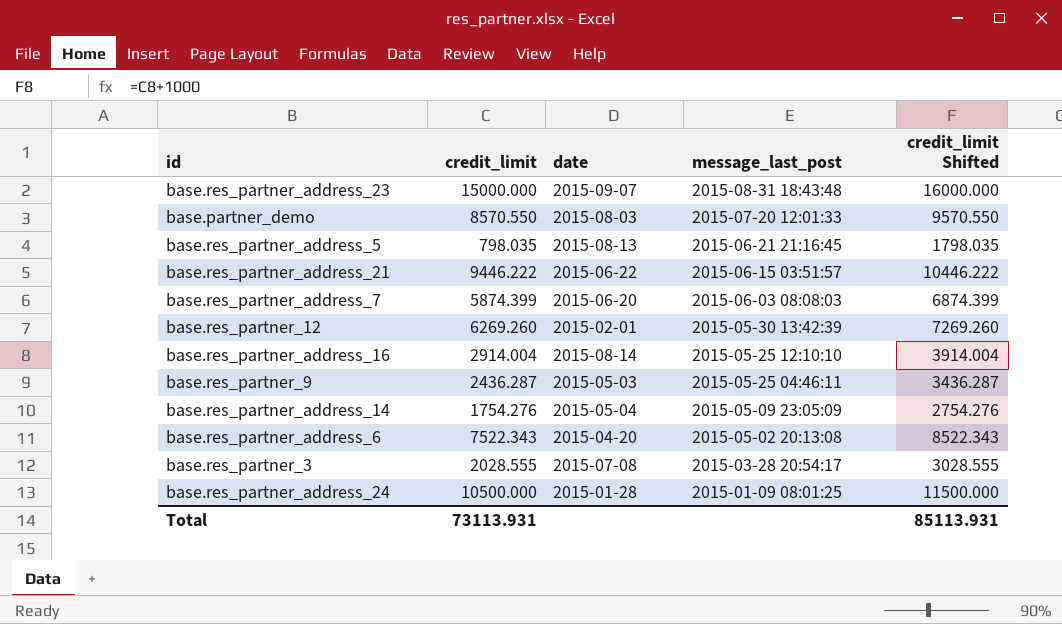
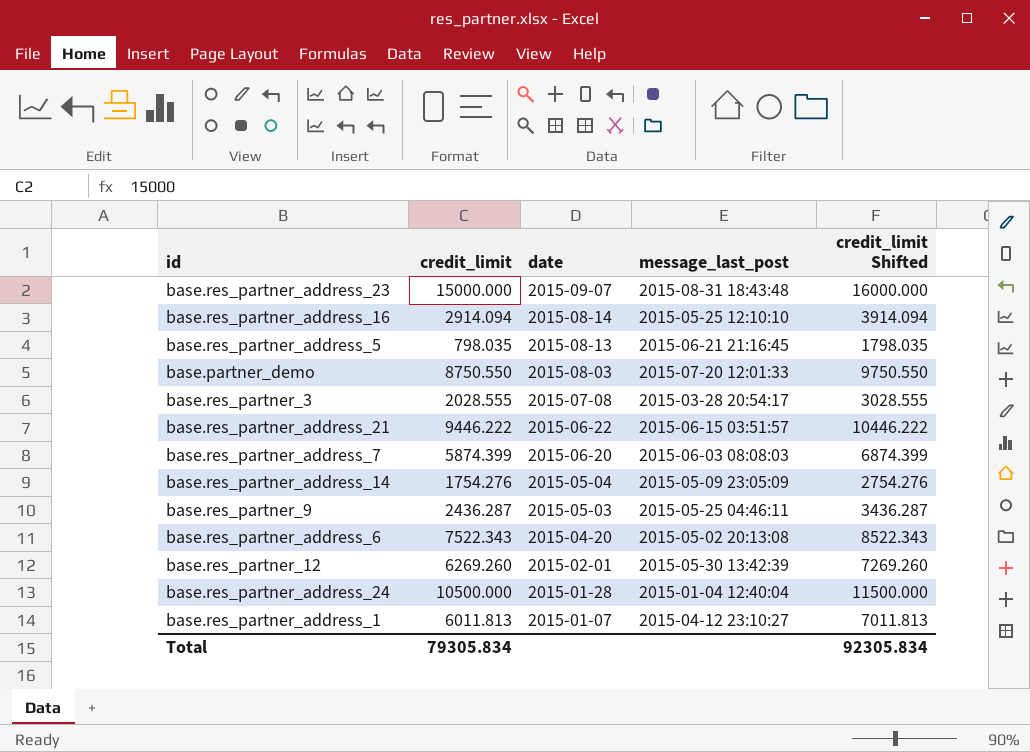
row order: message_last_post descending -> date descending
base.res_partner_address_16 | credit_limit: 2914.004 -> 2914.094
base.res_partner_address_16 | credit_limit Shifted: 3914.004 -> 3914.094
base.partner_demo | credit_limit: 8570.550 -> 8750.550
base.partner_demo | credit_limit Shifted: 9570.550 -> 9750.550
base.res_partner_address_24 | message_last_post: 2015-01-09 08:01:25 -> 2015-01-04 12:40:04
row base.res_partner_address_1: none -> 6011.813 | 2015-01-07 | 2015-04-12 23:10:27 | 7011.813
Total | credit_limit: 73113.931 -> 79305.834
Total | credit_limit Shifted: 85113.931 -> 92305.834

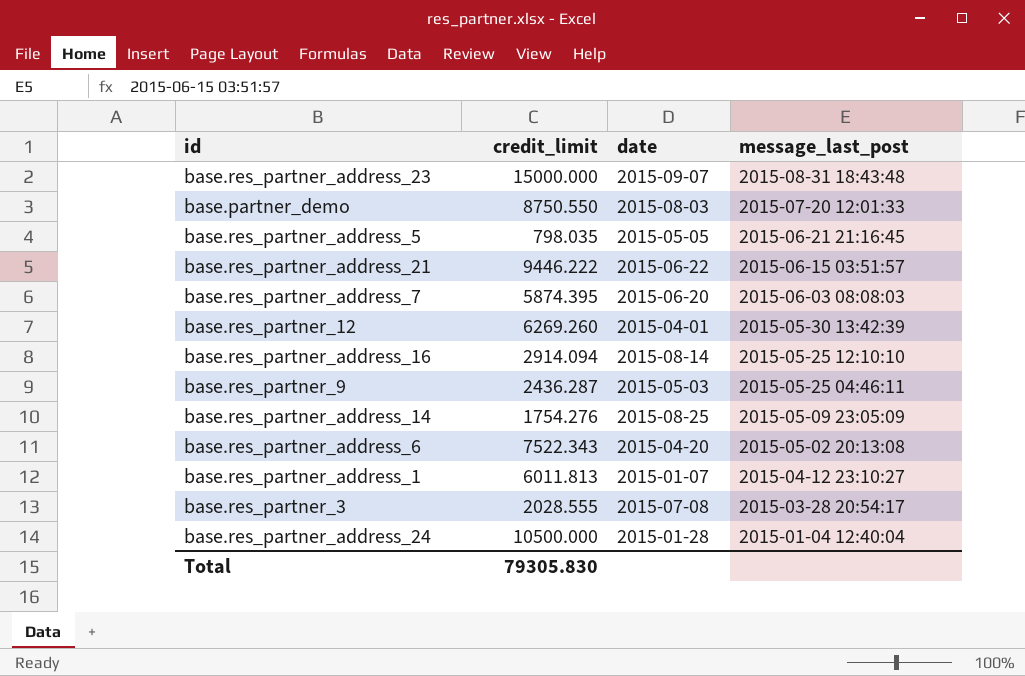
row order: date descending -> message_last_post descending
column credit_limit Shifted | formula: [credit_limit] + 1000 -> none
base.res_partner_address_5 | date: 2015-08-13 -> 2015-05-05
base.res_partner_address_7 | credit_limit: 5874.399 -> 5874.395
base.res_partner_12 | date: 2015-02-01 -> 2015-04-01
base.res_partner_address_14 | date: 2015-05-04 -> 2015-08-25
Total | credit_limit: 79305.834 -> 79305.830

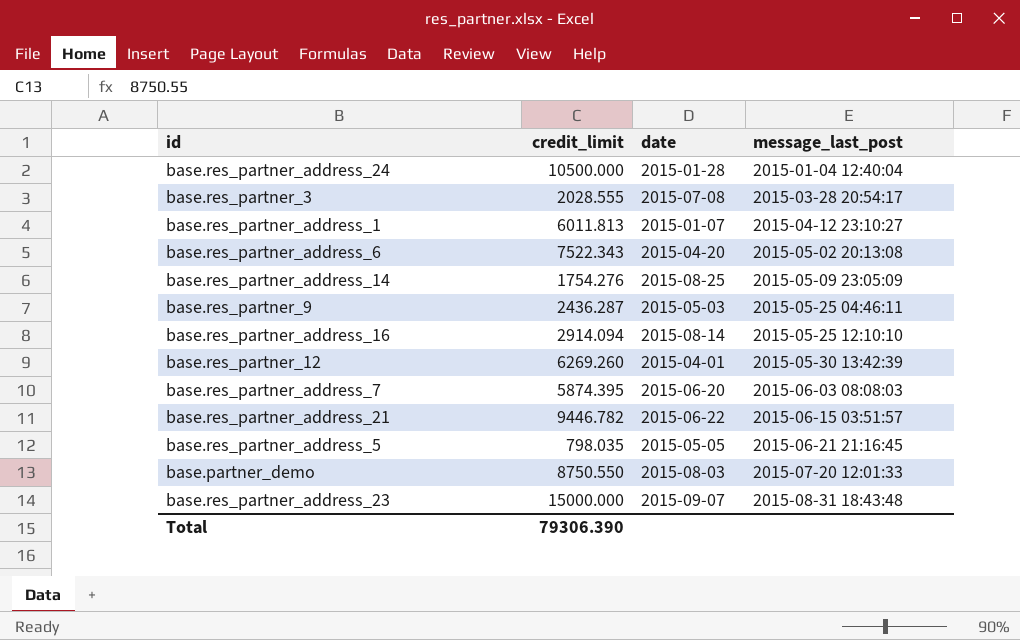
row order: message_last_post descending -> message_last_post ascending
base.res_partner_address_21 | credit_limit: 9446.222 -> 9446.782
Total | credit_limit: 79305.830 -> 79306.390

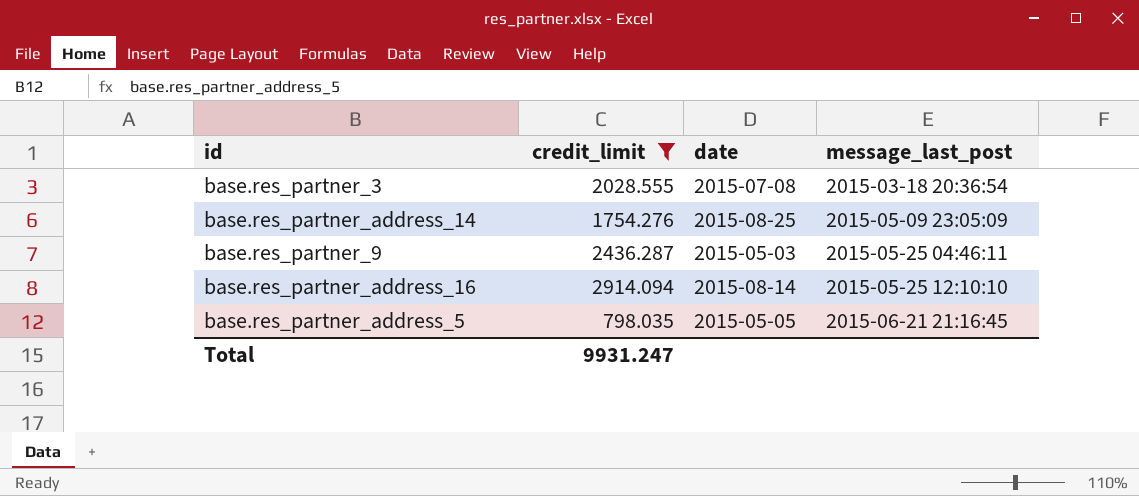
filter: none -> credit_limit <= 2914.094
base.res_partner_3 | message_last_post: 2015-03-28 20:54:17 -> 2015-03-18 20:36:54
Total | credit_limit: 79306.390 -> 9931.247

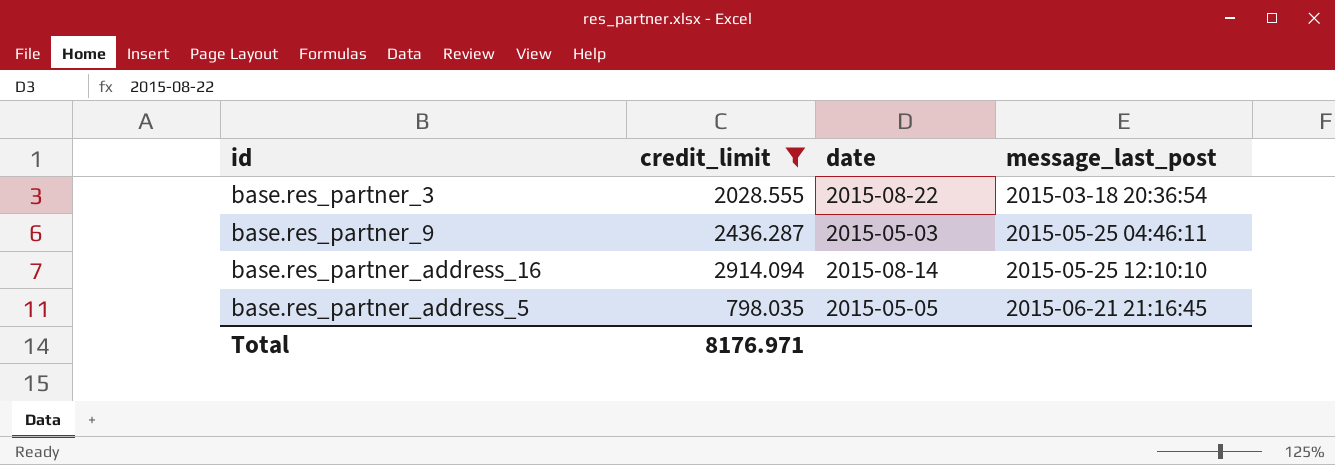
row base.res_partner_address_14: 1754.276 | 2015-08-25 | 2015-05-09 23:05:09 -> none
base.res_partner_3 | date: 2015-07-08 -> 2015-08-22
Total | credit_limit: 9931.247 -> 8176.971

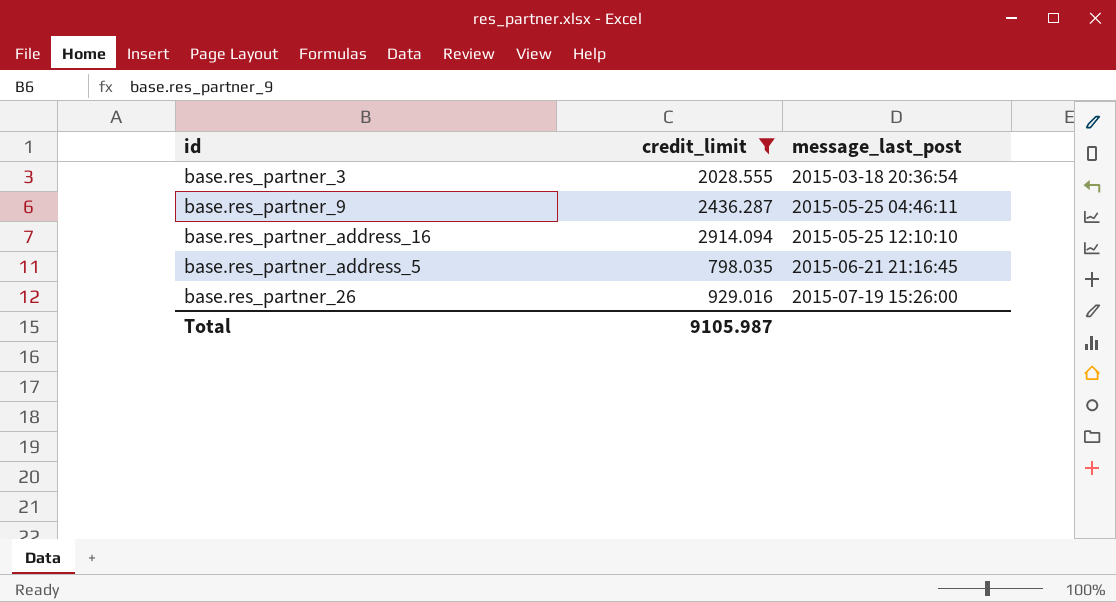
column date | position: 3 -> none
row base.res_partner_26: none -> 929.016 | 2015-07-19 15:26:00
Total | credit_limit: 8176.971 -> 9105.987

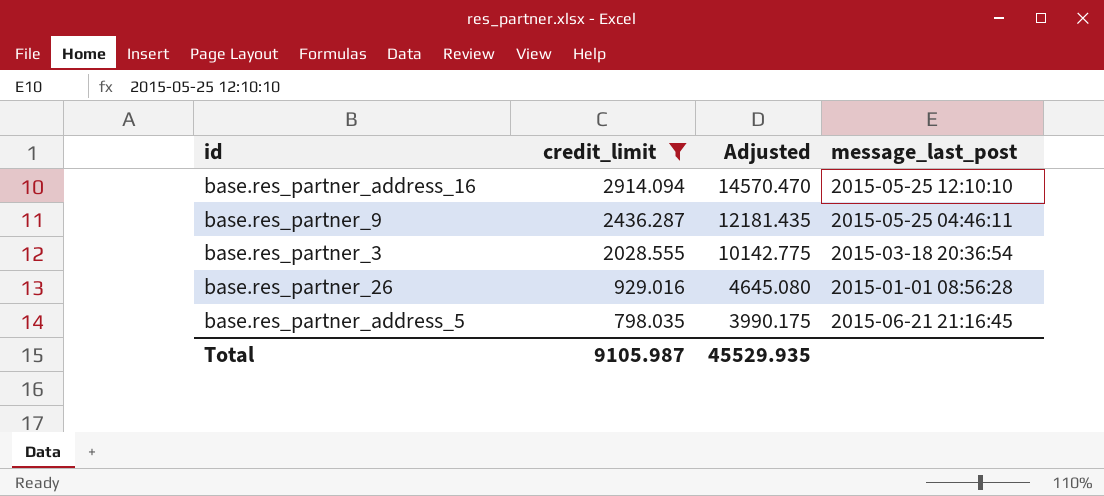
row order: message_last_post ascending -> credit_limit descending
column Adjusted | formula: none -> [credit_limit] * 5
base.res_partner_26 | message_last_post: 2015-07-19 15:26:00 -> 2015-01-01 08:56:28

